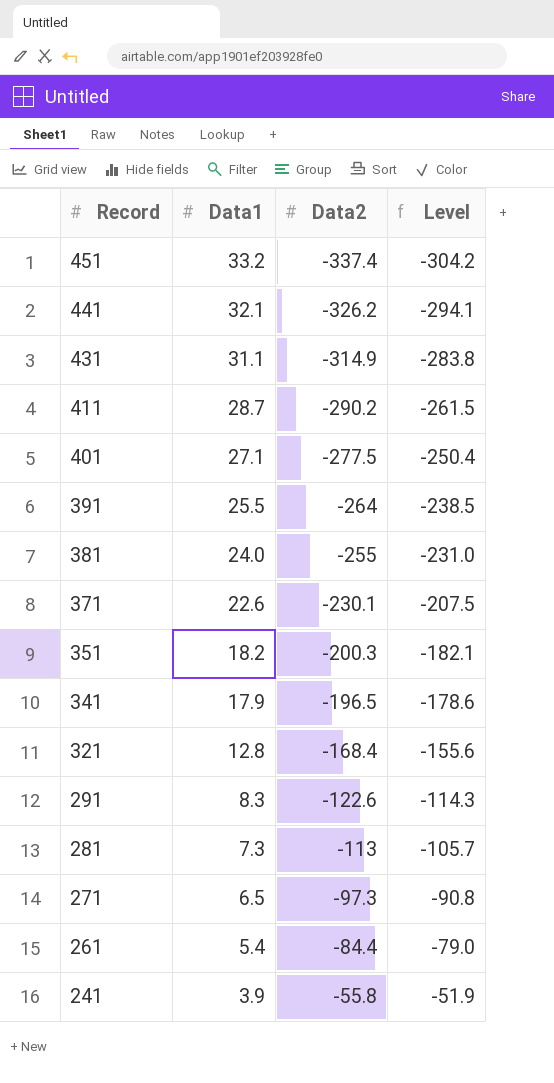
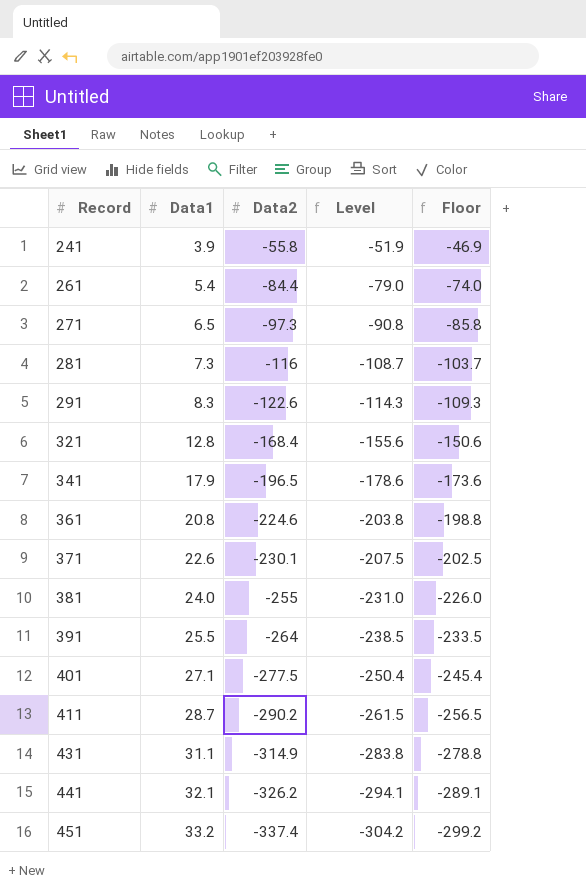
row order: Record descending -> Record ascending
column Floor | formula: none -> [Level] + 5
row 351: 18.2 | -200.3 | -182.1 -> none
281 | Data2: -113 -> -116
281 | Level: -105.7 -> -108.7
row 361: none -> 20.8 | -224.6 | -203.8 | -198.8

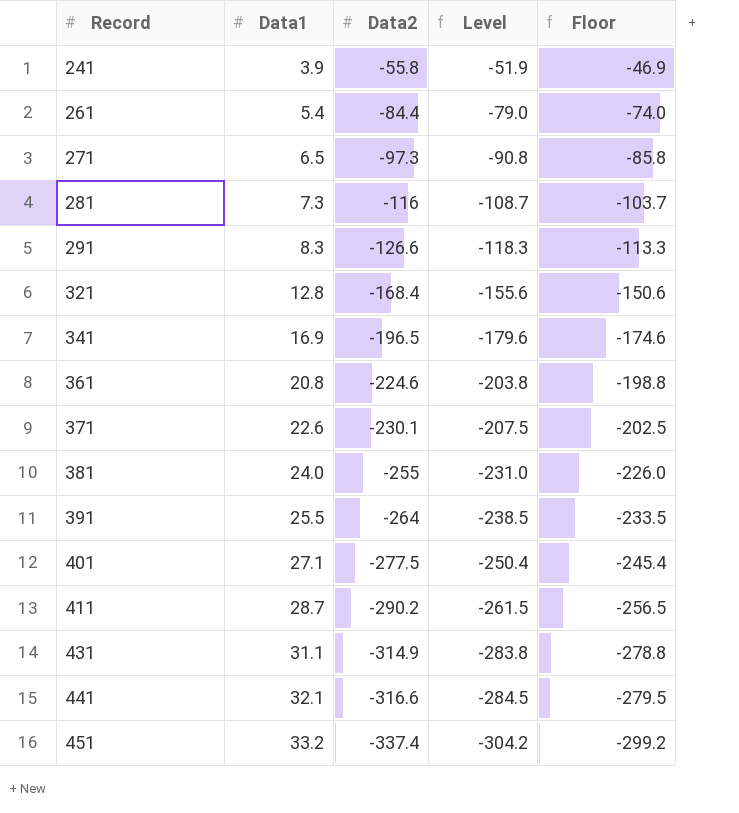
291 | Data2: -122.6 -> -126.6
291 | Level: -114.3 -> -118.3
291 | Floor: -109.3 -> -113.3
341 | Data1: 17.9 -> 16.9
341 | Level: -178.6 -> -179.6
341 | Floor: -173.6 -> -174.6
441 | Data2: -326.2 -> -316.6
441 | Level: -294.1 -> -284.5
441 | Floor: -289.1 -> -279.5

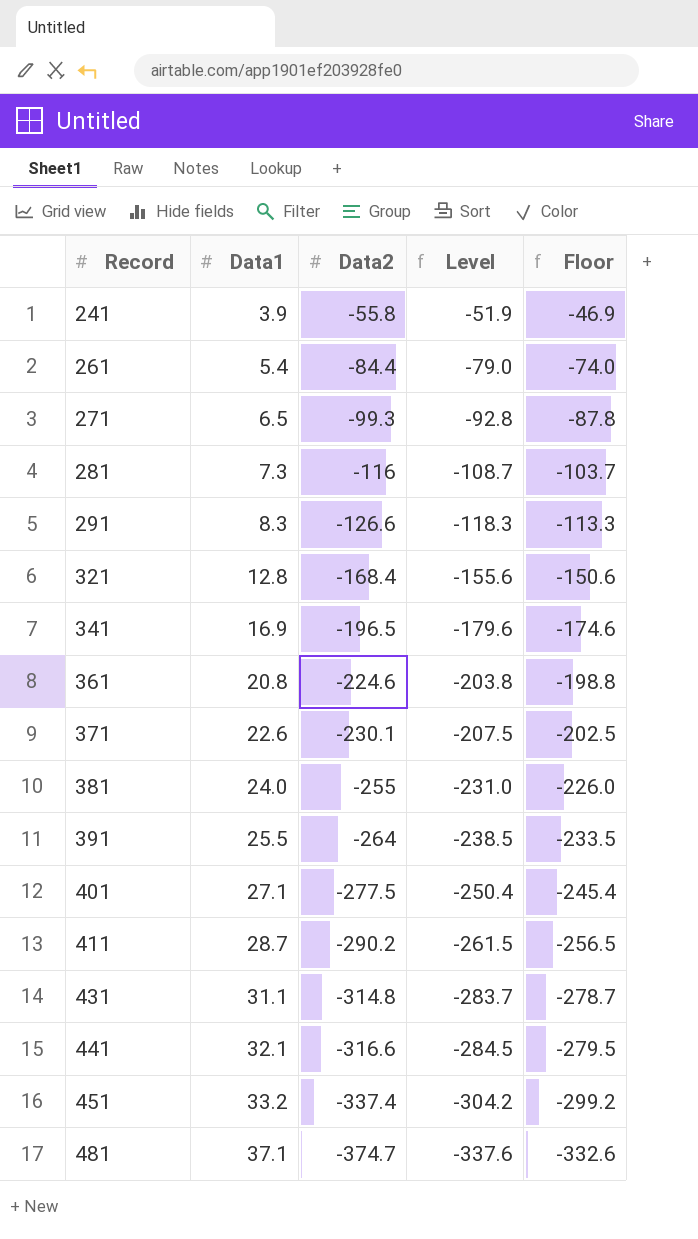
271 | Data2: -97.3 -> -99.3
271 | Level: -90.8 -> -92.8
271 | Floor: -85.8 -> -87.8
431 | Data2: -314.9 -> -314.8
431 | Level: -283.8 -> -283.7
431 | Floor: -278.8 -> -278.7
row 481: none -> 37.1 | -374.7 | -337.6 | -332.6

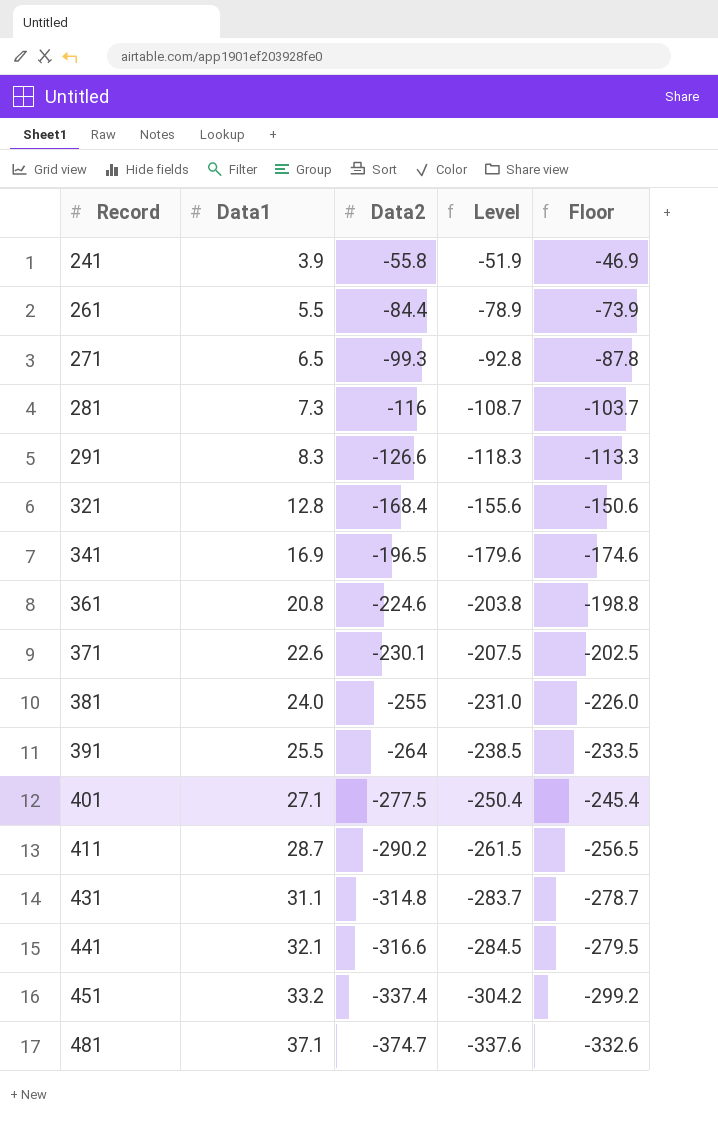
261 | Data1: 5.4 -> 5.5
261 | Level: -79.0 -> -78.9
261 | Floor: -74.0 -> -73.9

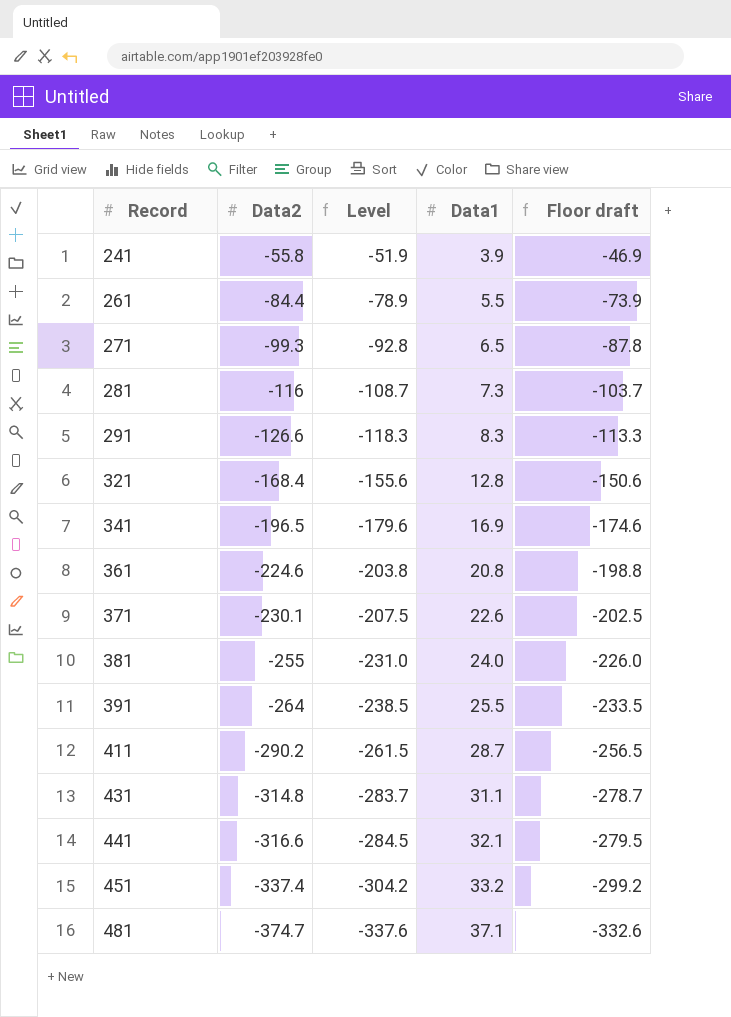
column Data1 | position: 2 -> 4
column name: Floor -> Floor draft
row 401: 27.1 | -277.5 | -250.4 | -245.4 -> none

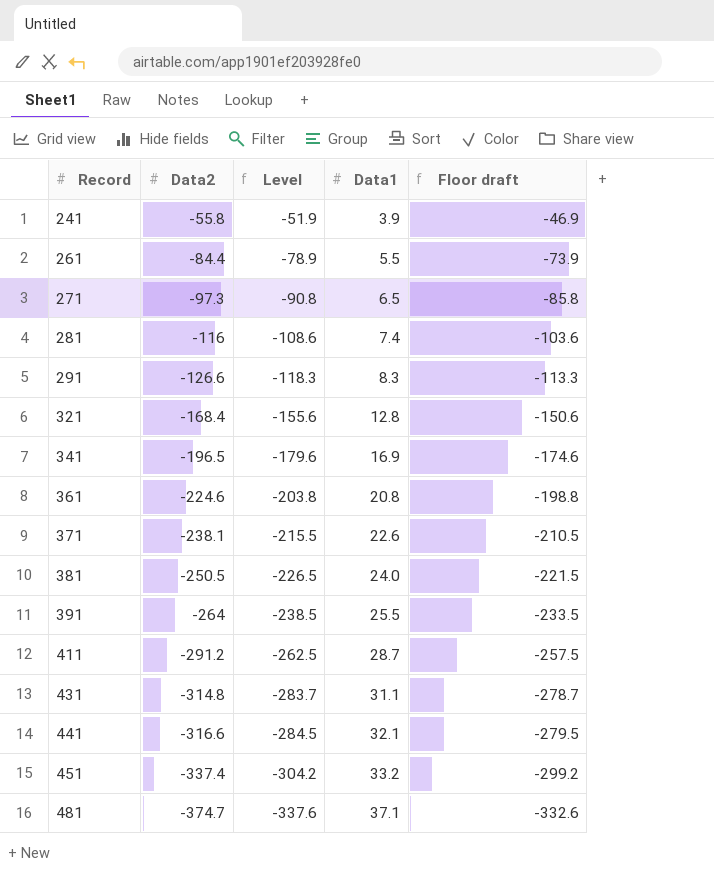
271 | Data2: -99.3 -> -97.3
271 | Level: -92.8 -> -90.8
271 | Floor draft: -87.8 -> -85.8
281 | Level: -108.7 -> -108.6
281 | Data1: 7.3 -> 7.4
281 | Floor draft: -103.7 -> -103.6
371 | Data2: -230.1 -> -238.1
371 | Level: -207.5 -> -215.5
371 | Floor draft: -202.5 -> -210.5
381 | Data2: -255 -> -250.5
381 | Level: -231.0 -> -226.5
381 | Floor draft: -226.0 -> -221.5
411 | Data2: -290.2 -> -291.2
411 | Level: -261.5 -> -262.5
411 | Floor draft: -256.5 -> -257.5

